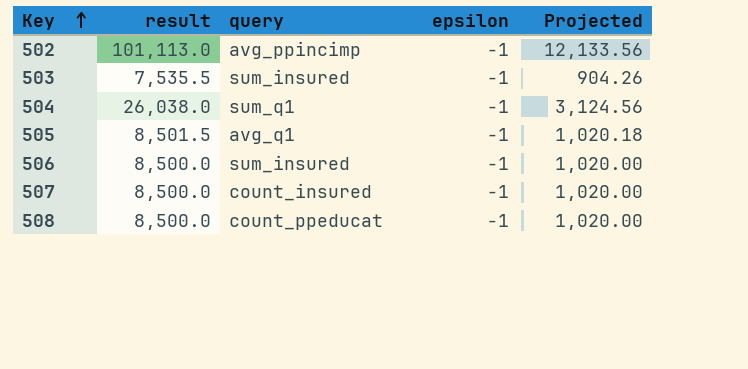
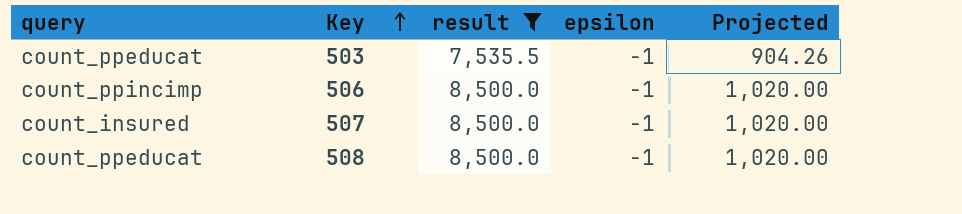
filter: none -> result <= 8,500.0
column query | position: 3 -> 1
503 | query: sum_insured -> count_ppeducat
506 | query: sum_insured -> count_ppincimp

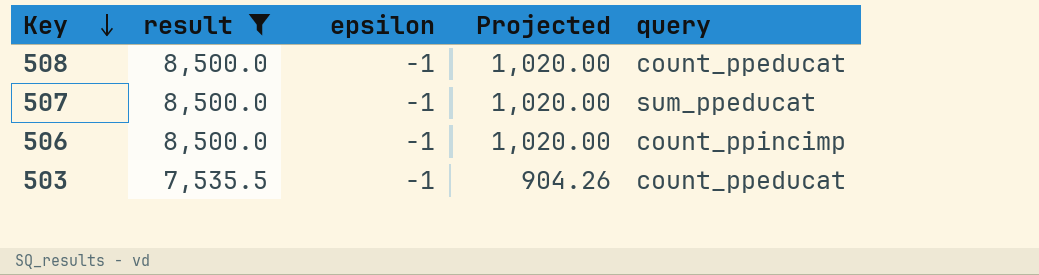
row order: Key ascending -> Key descending
column query | position: 1 -> 5
507 | query: count_insured -> sum_ppeducat

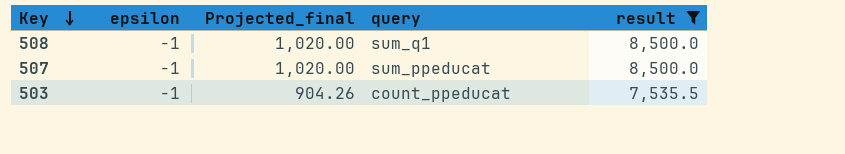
column name: Projected -> Projected_final
column result | position: 2 -> 5
row 506: 8,500.0 | -1 | 1,020.00 | count_ppincimp -> none
508 | query: count_ppeducat -> sum_q1

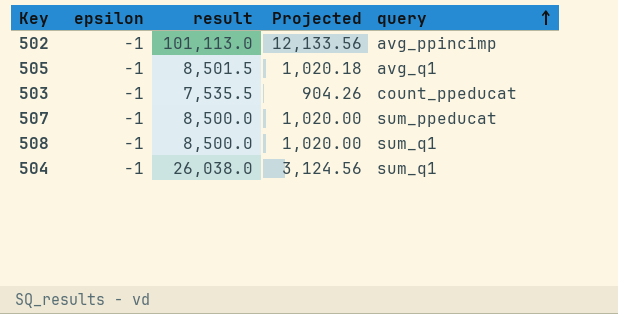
filter: result <= 8,500.0 -> none
row order: Key descending -> query ascending
column result | position: 5 -> 3
column name: Projected_final -> Projected

